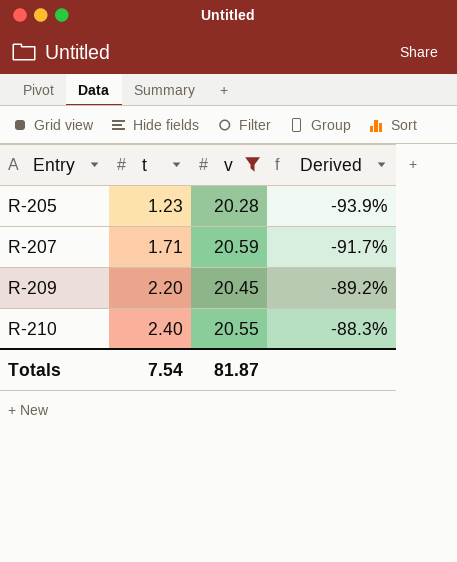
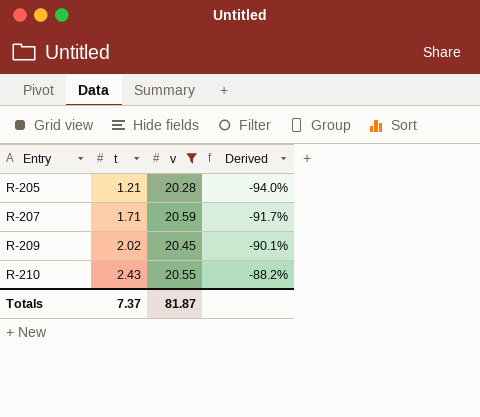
R-205 | t: 1.23 -> 1.21
R-205 | Derived: -93.9% -> -94.0%
R-209 | t: 2.20 -> 2.02
R-209 | Derived: -89.2% -> -90.1%
R-210 | t: 2.40 -> 2.43
R-210 | Derived: -88.3% -> -88.2%
Totals | t: 7.54 -> 7.37

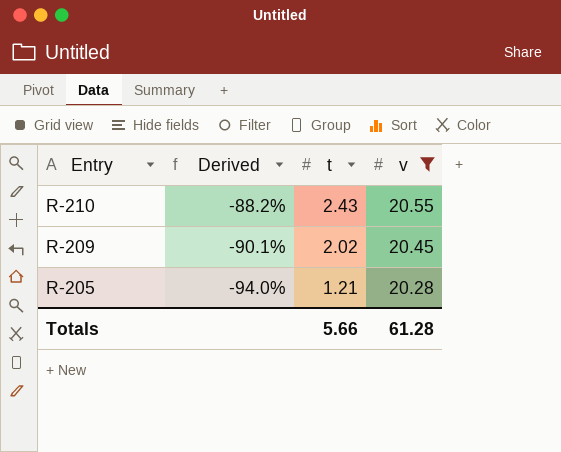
row order: Entry ascending -> Entry descending
column Derived | position: 4 -> 2
row R-207: 1.71 | 20.59 | -91.7% -> none
Totals | t: 7.37 -> 5.66
Totals | v: 81.87 -> 61.28

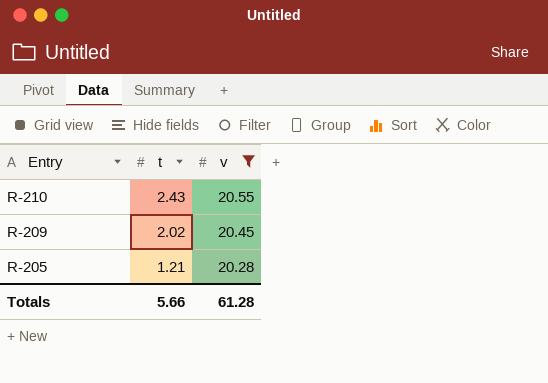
column Derived | formula: ([t] - [v]) / [v] -> none

